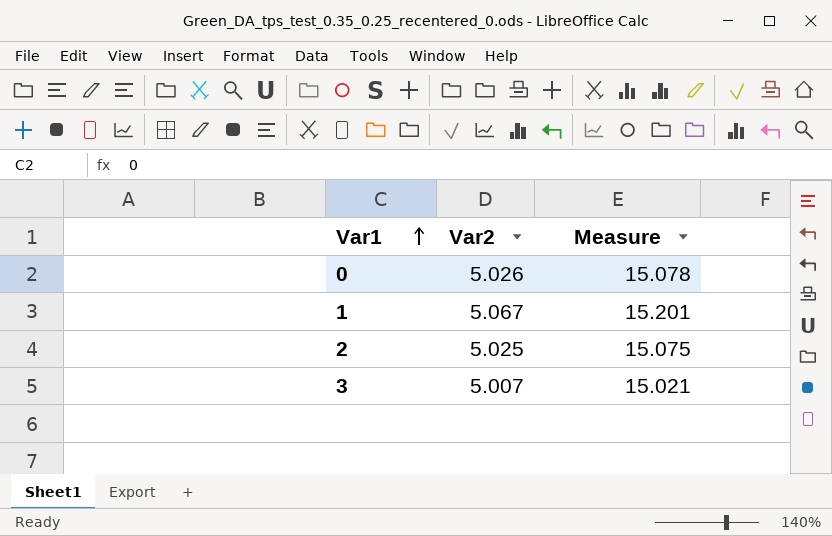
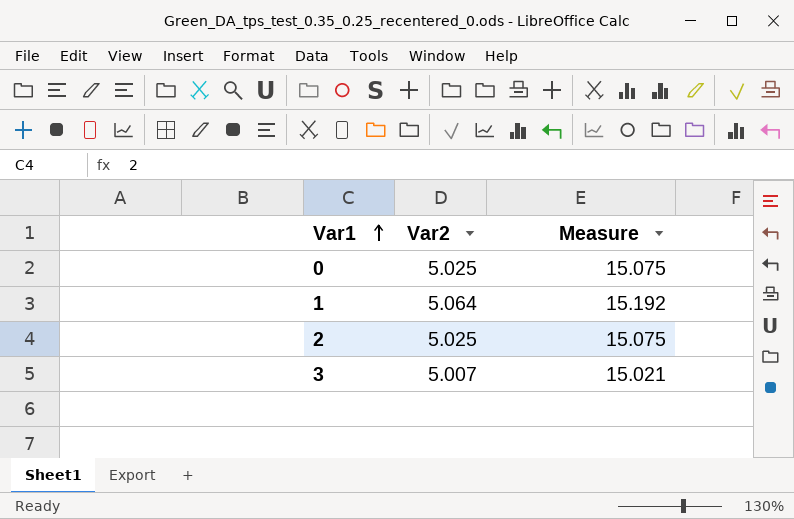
0 | Var2: 5.026 -> 5.025
0 | Measure: 15.078 -> 15.075
1 | Var2: 5.067 -> 5.064
1 | Measure: 15.201 -> 15.192

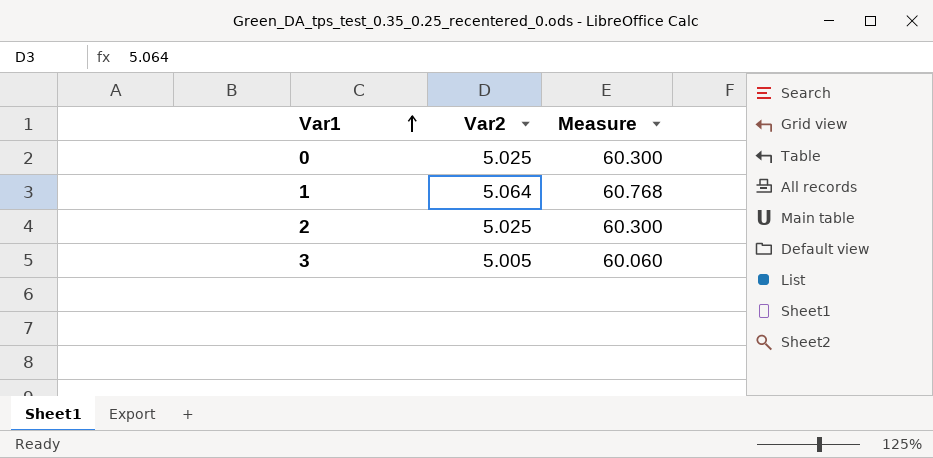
column Measure | formula: [Var2] * 3 -> [Var2] * 12
3 | Var2: 5.007 -> 5.005

